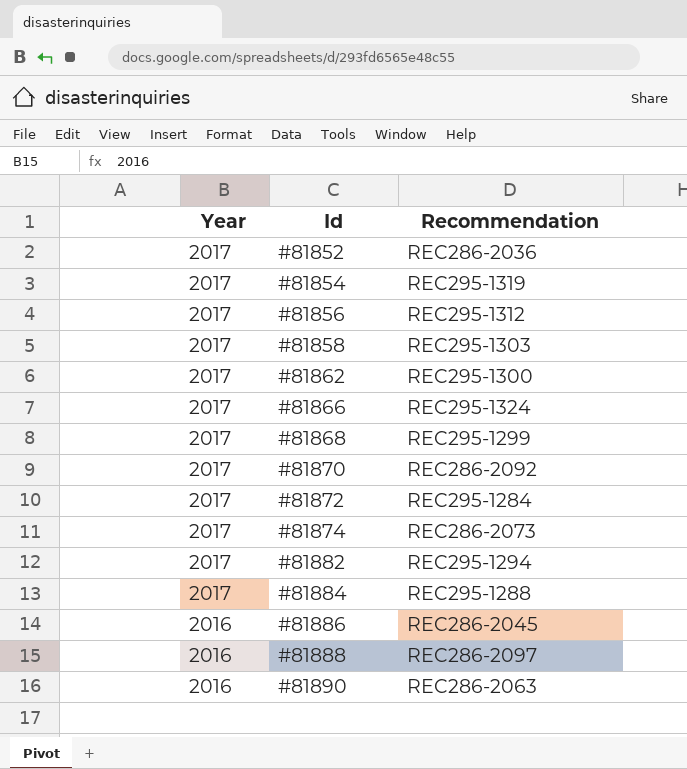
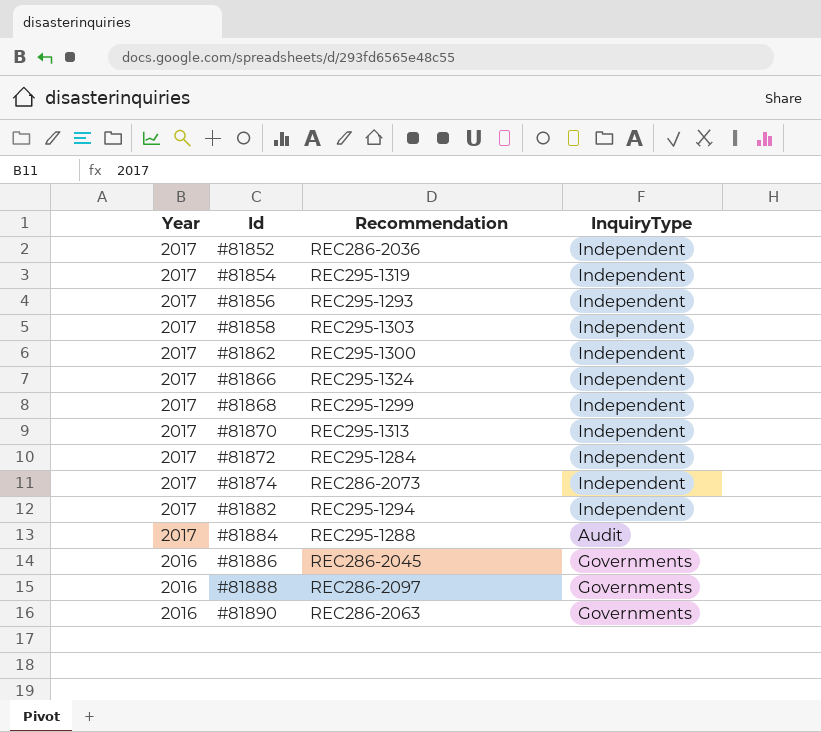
column InquiryType | position: none -> 4
#81856 | Recommendation: REC295-1312 -> REC295-1293
#81870 | Recommendation: REC286-2092 -> REC295-1313

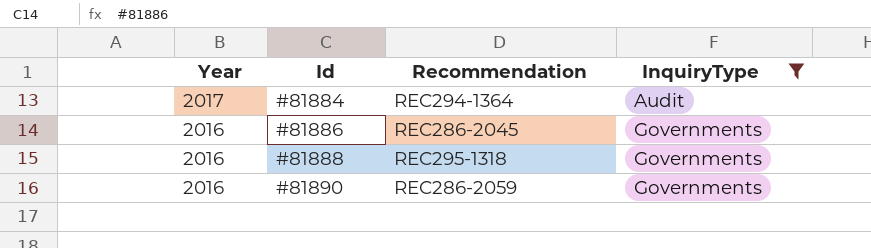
filter: none -> InquiryType != Independent
#81884 | Recommendation: REC295-1288 -> REC294-1364
#81888 | Recommendation: REC286-2097 -> REC295-1318
#81890 | Recommendation: REC286-2063 -> REC286-2059

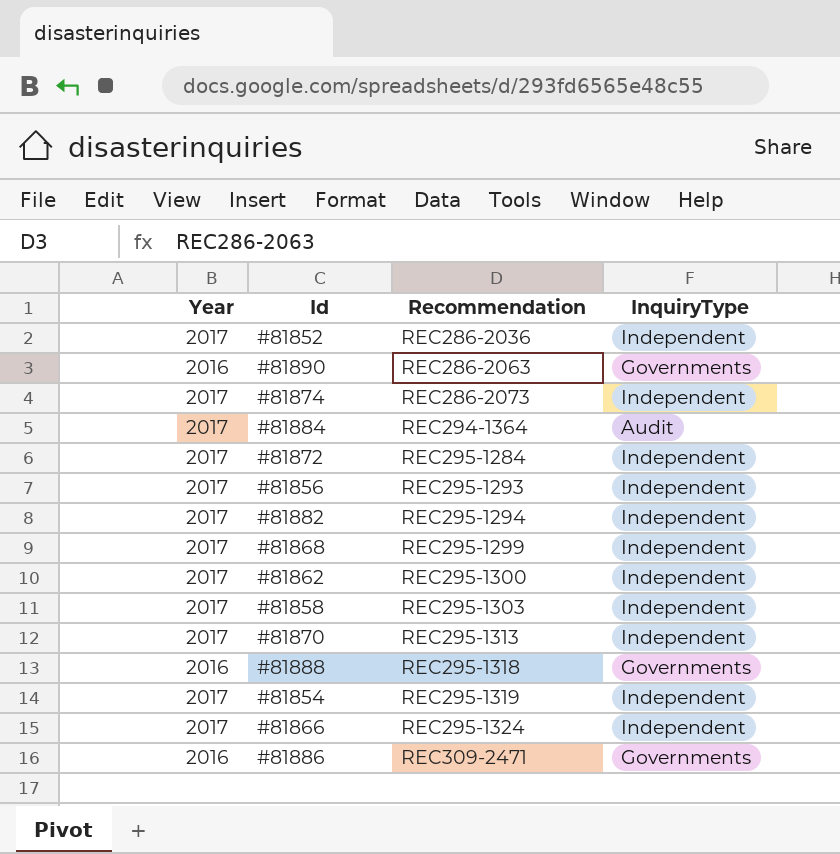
filter: InquiryType != Independent -> none
row order: Year descending -> Recommendation ascending
#81890 | Recommendation: REC286-2059 -> REC286-2063
#81886 | Recommendation: REC286-2045 -> REC309-2471

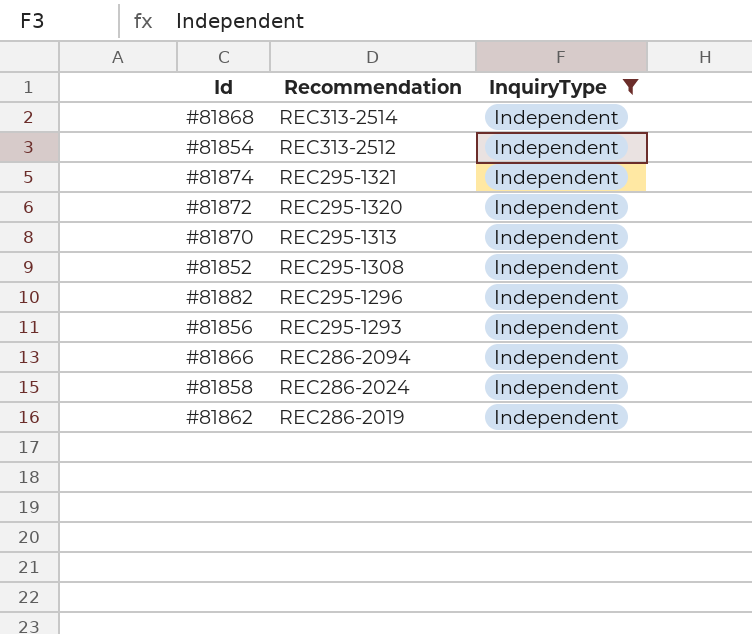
filter: none -> InquiryType = Independent
row order: Recommendation ascending -> Recommendation descending
column Year | position: 1 -> none
#81868 | Recommendation: REC295-1299 -> REC313-2514
#81854 | Recommendation: REC295-1319 -> REC313-2512
#81874 | Recommendation: REC286-2073 -> REC295-1321
#81872 | Recommendation: REC295-1284 -> REC295-1320
#81852 | Recommendation: REC286-2036 -> REC295-1308
#81882 | Recommendation: REC295-1294 -> REC295-1296
#81866 | Recommendation: REC295-1324 -> REC286-2094
#81858 | Recommendation: REC295-1303 -> REC286-2024
#81862 | Recommendation: REC295-1300 -> REC286-2019

